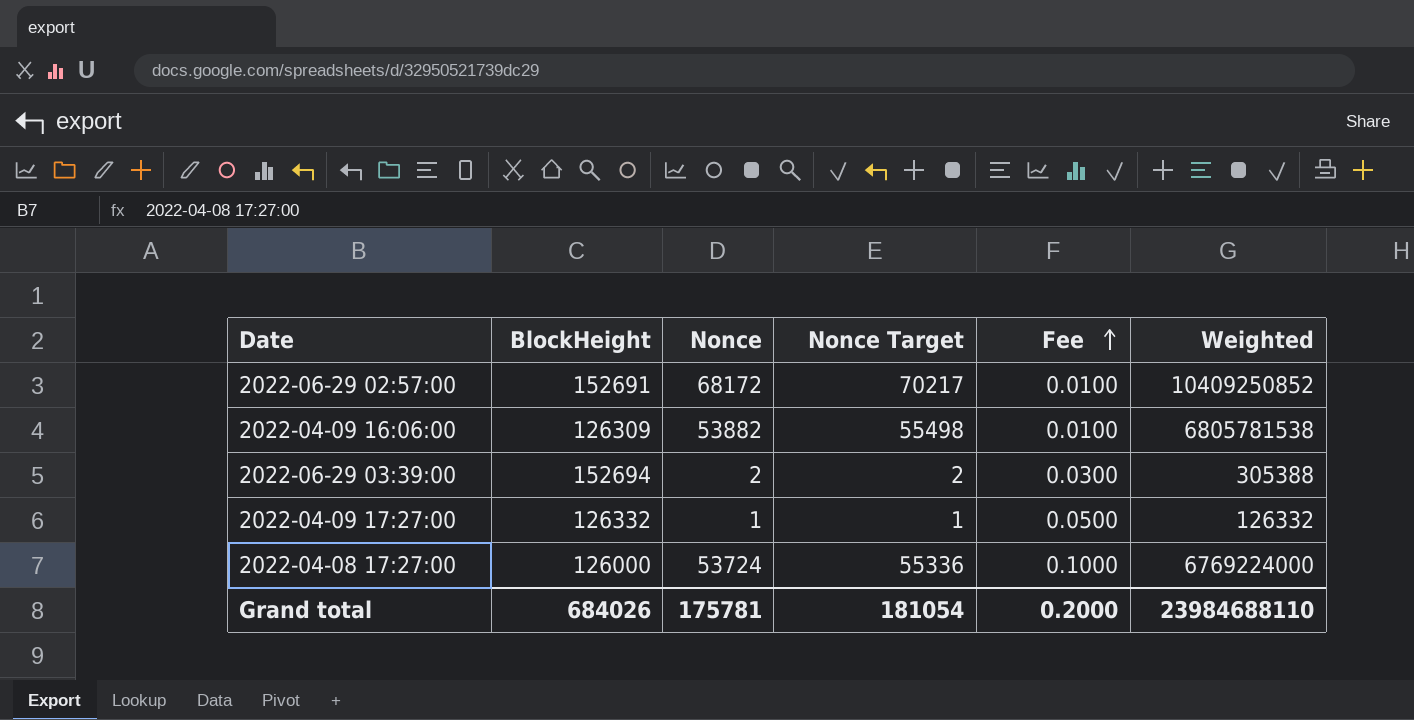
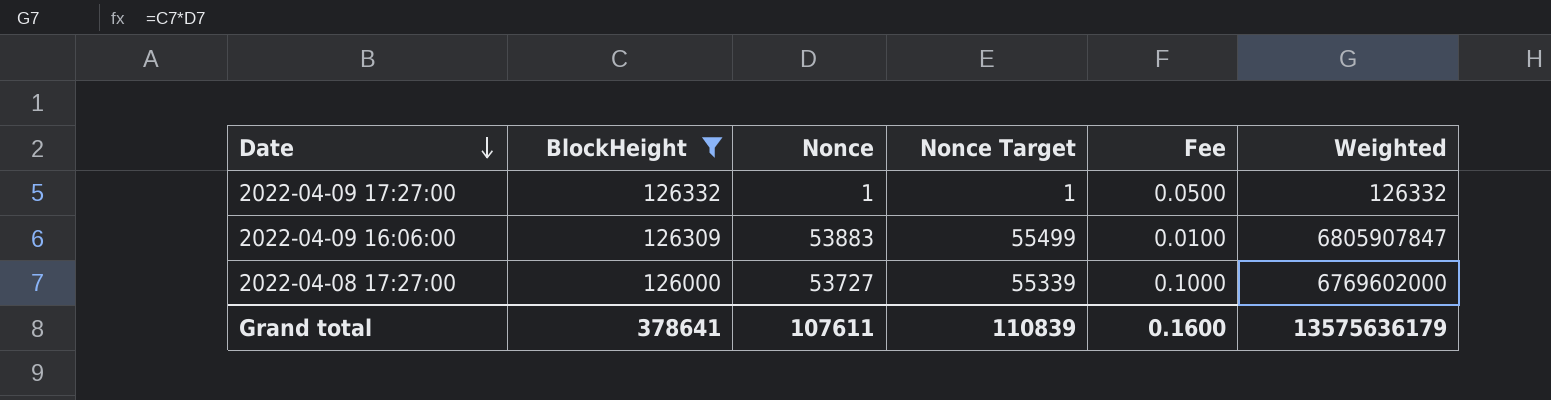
filter: none -> BlockHeight <= 126332
row order: Fee ascending -> Date descending
2022-04-09 16:06:00 | Nonce: 53882 -> 53883
2022-04-09 16:06:00 | Nonce Target: 55498 -> 55499
2022-04-09 16:06:00 | Weighted: 6805781538 -> 6805907847
2022-04-08 17:27:00 | Nonce: 53724 -> 53727
2022-04-08 17:27:00 | Nonce Target: 55336 -> 55339
2022-04-08 17:27:00 | Weighted: 6769224000 -> 6769602000
Grand total | BlockHeight: 684026 -> 378641
Grand total | Nonce: 175781 -> 107611
Grand total | Nonce Target: 181054 -> 110839
Grand total | Fee: 0.2000 -> 0.1600
Grand total | Weighted: 23984688110 -> 13575636179

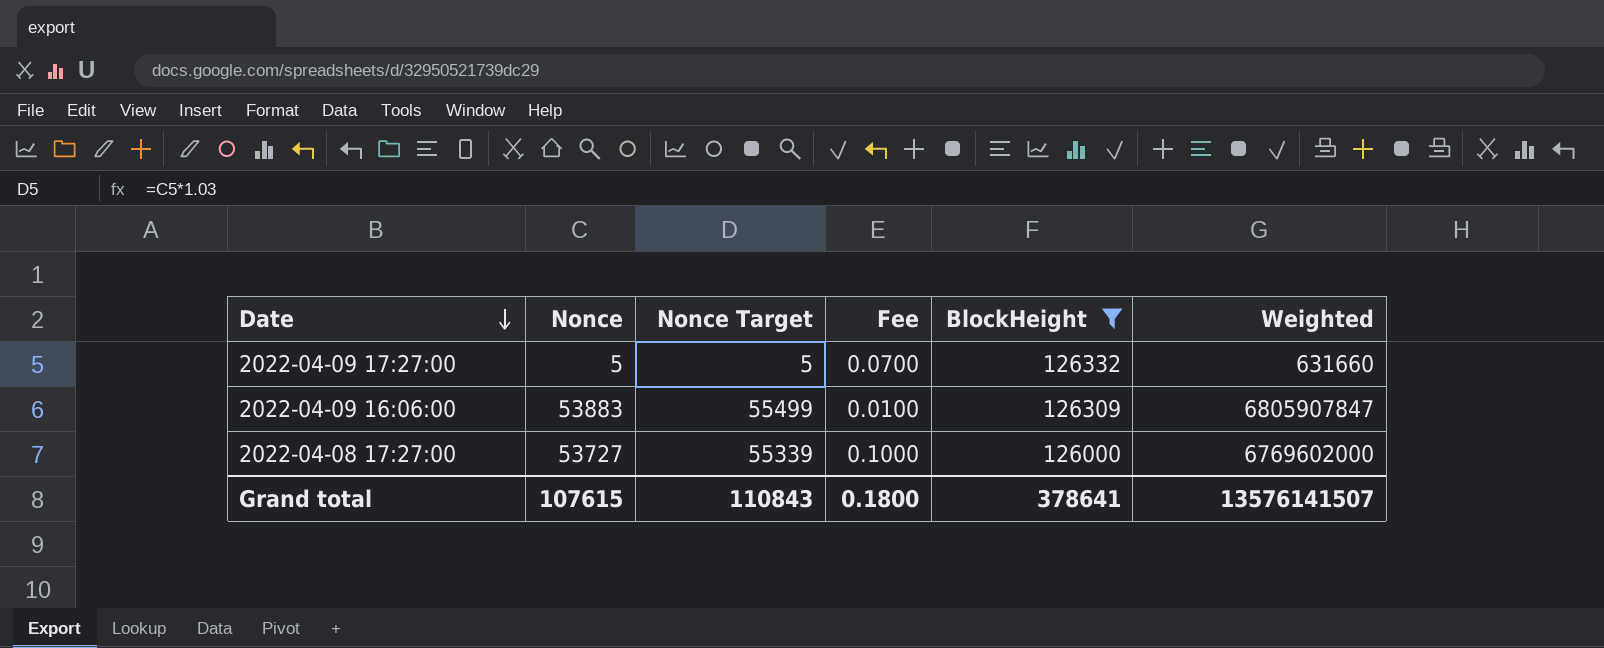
column BlockHeight | position: 2 -> 5
2022-04-09 17:27:00 | Nonce: 1 -> 5
2022-04-09 17:27:00 | Nonce Target: 1 -> 5
2022-04-09 17:27:00 | Fee: 0.0500 -> 0.0700
2022-04-09 17:27:00 | Weighted: 126332 -> 631660
Grand total | Nonce: 107611 -> 107615
Grand total | Nonce Target: 110839 -> 110843
Grand total | Fee: 0.1600 -> 0.1800
Grand total | Weighted: 13575636179 -> 13576141507

